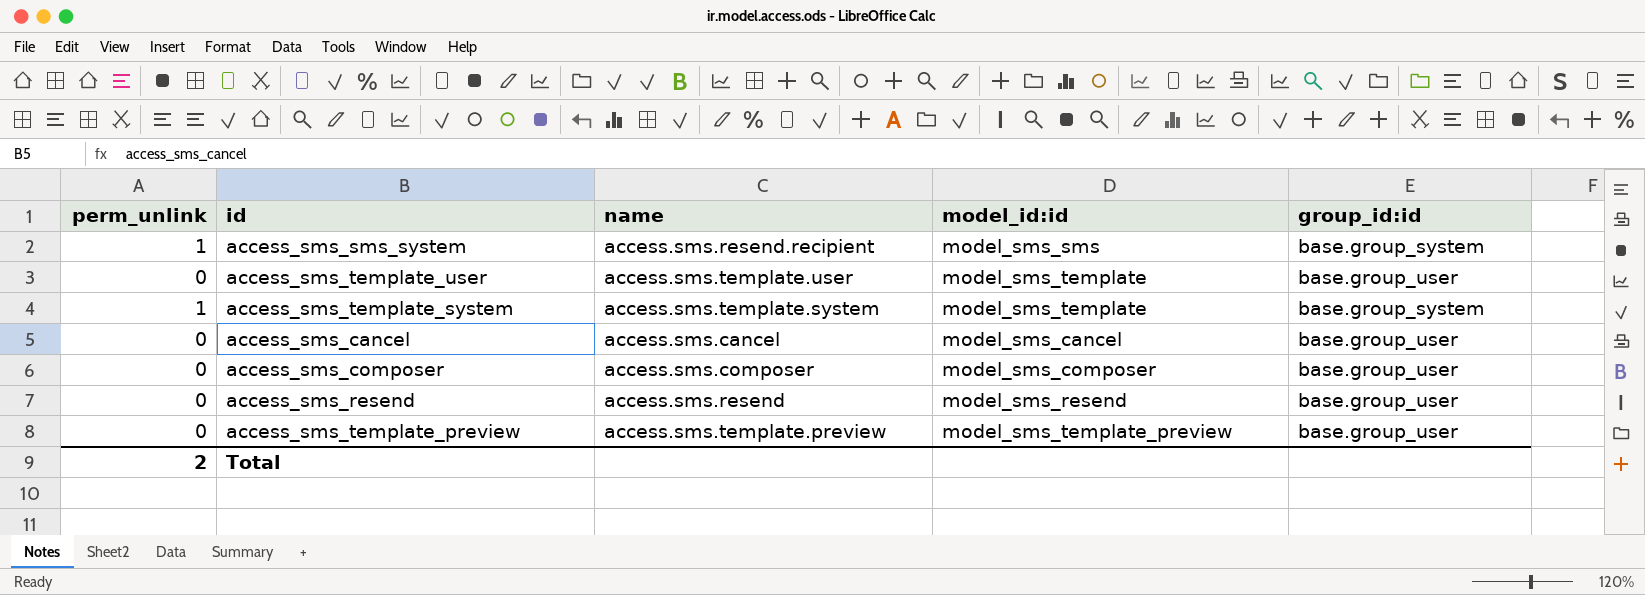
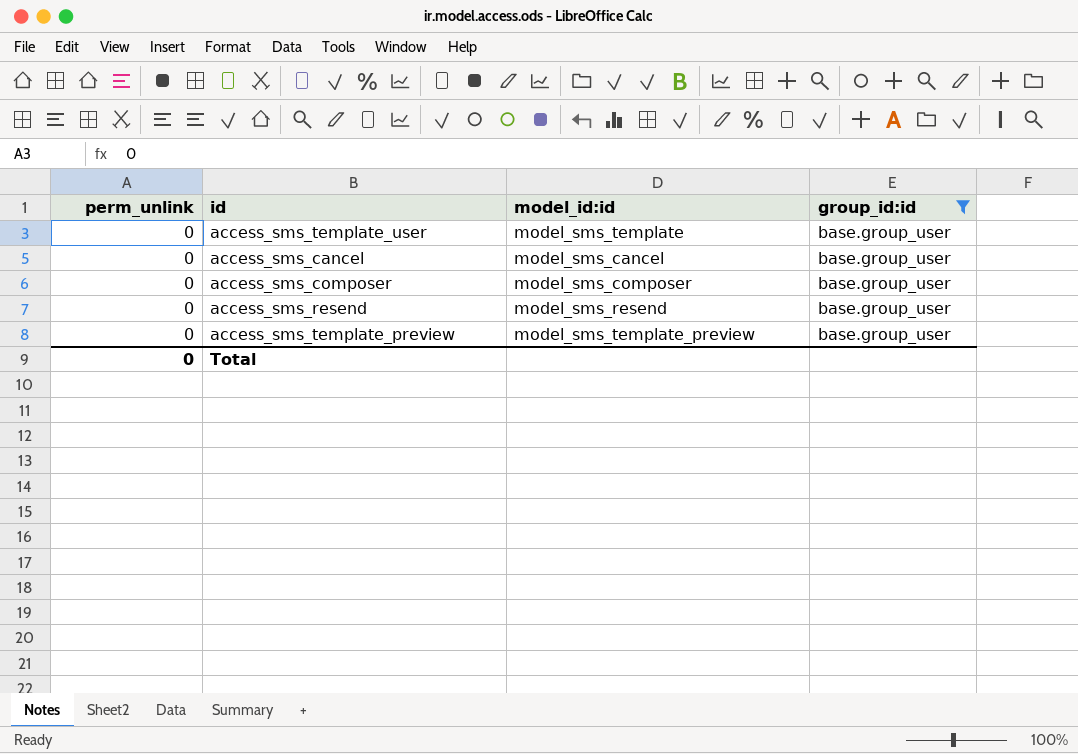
filter: none -> group_id:id = base.group_user
column name | position: 3 -> none
Total | perm_unlink: 2 -> 0

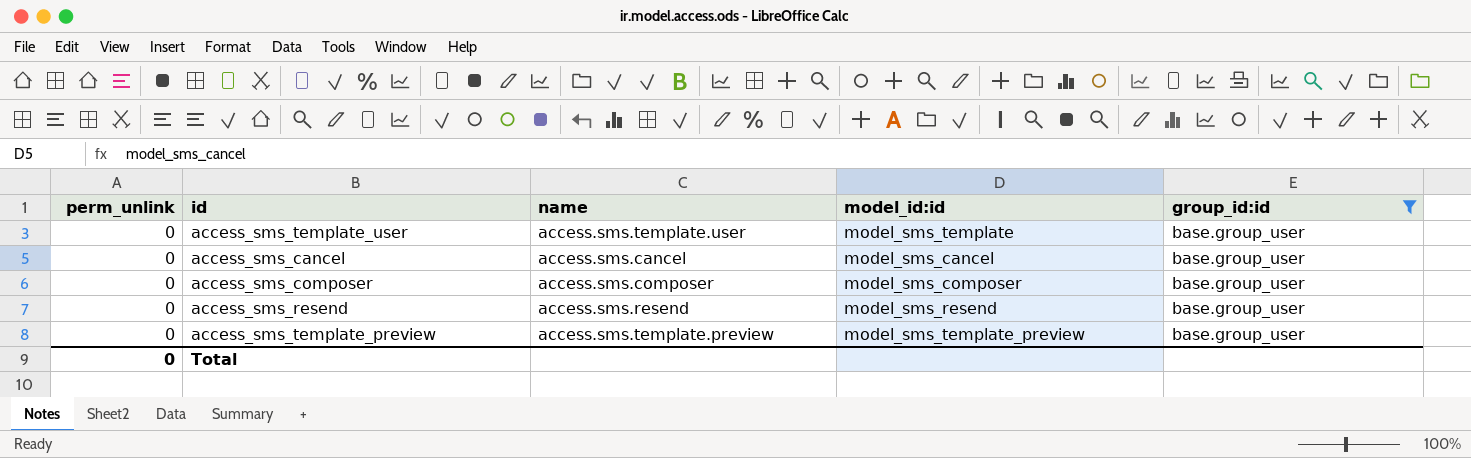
column name | position: none -> 3

